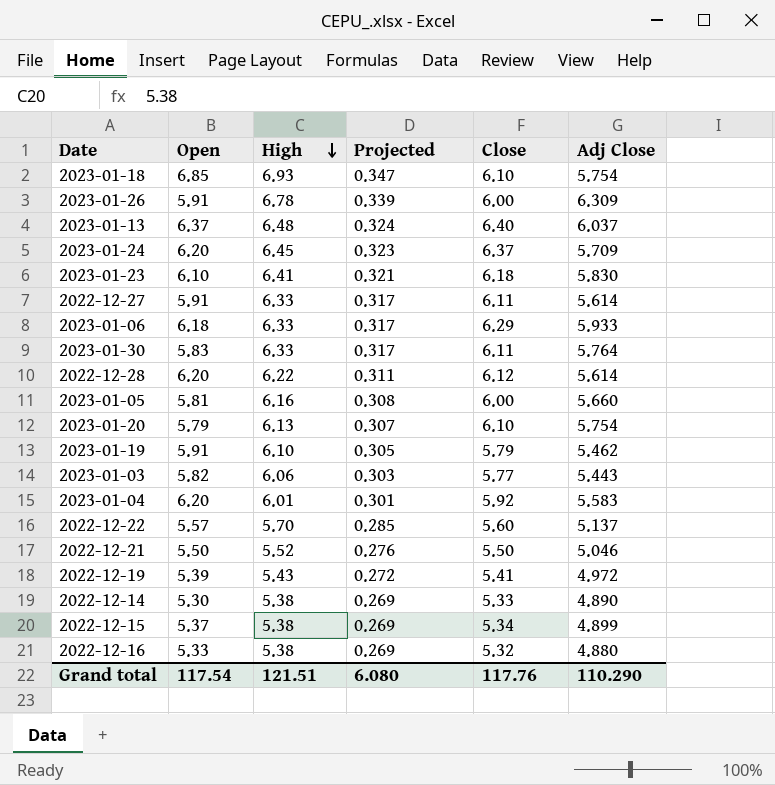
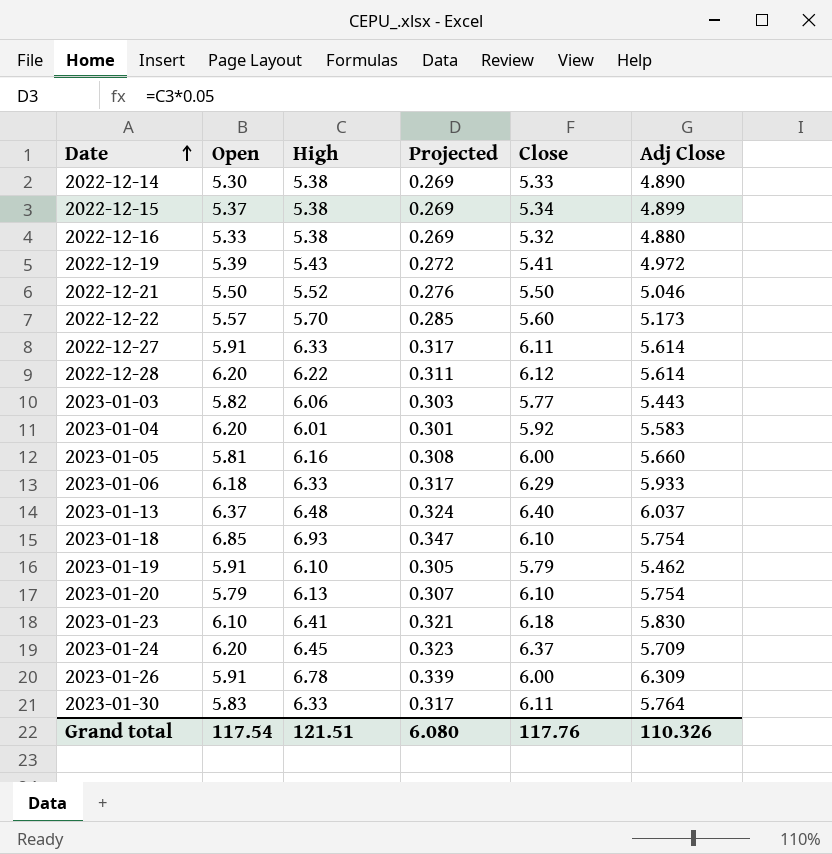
row order: High descending -> Date ascending
2022-12-22 | Adj Close: 5.137 -> 5.173
Grand total | Adj Close: 110.290 -> 110.326

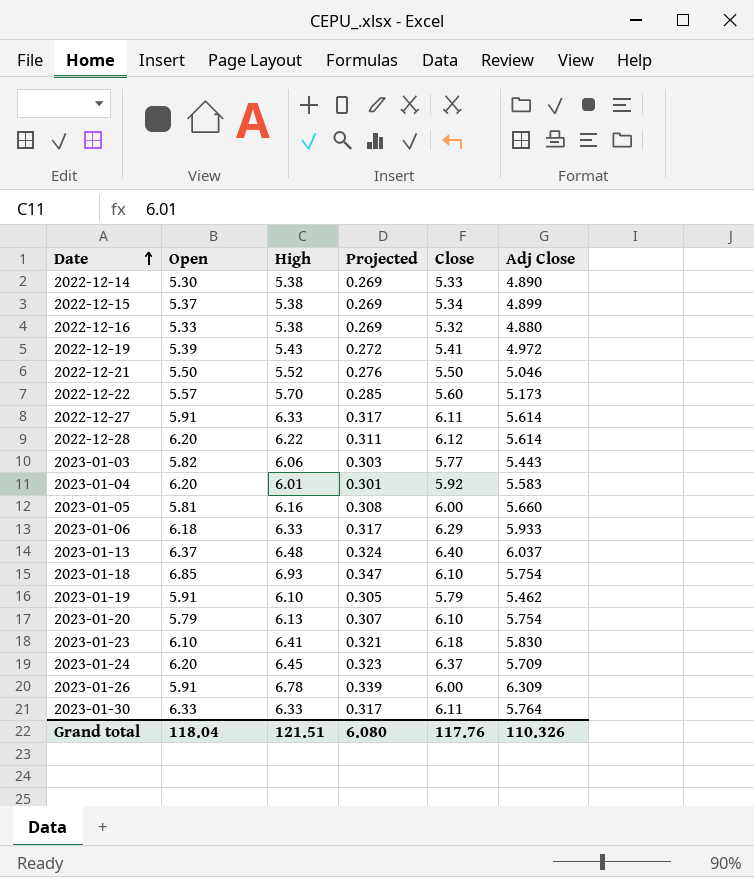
2023-01-30 | Open: 5.83 -> 6.33
Grand total | Open: 117.54 -> 118.04

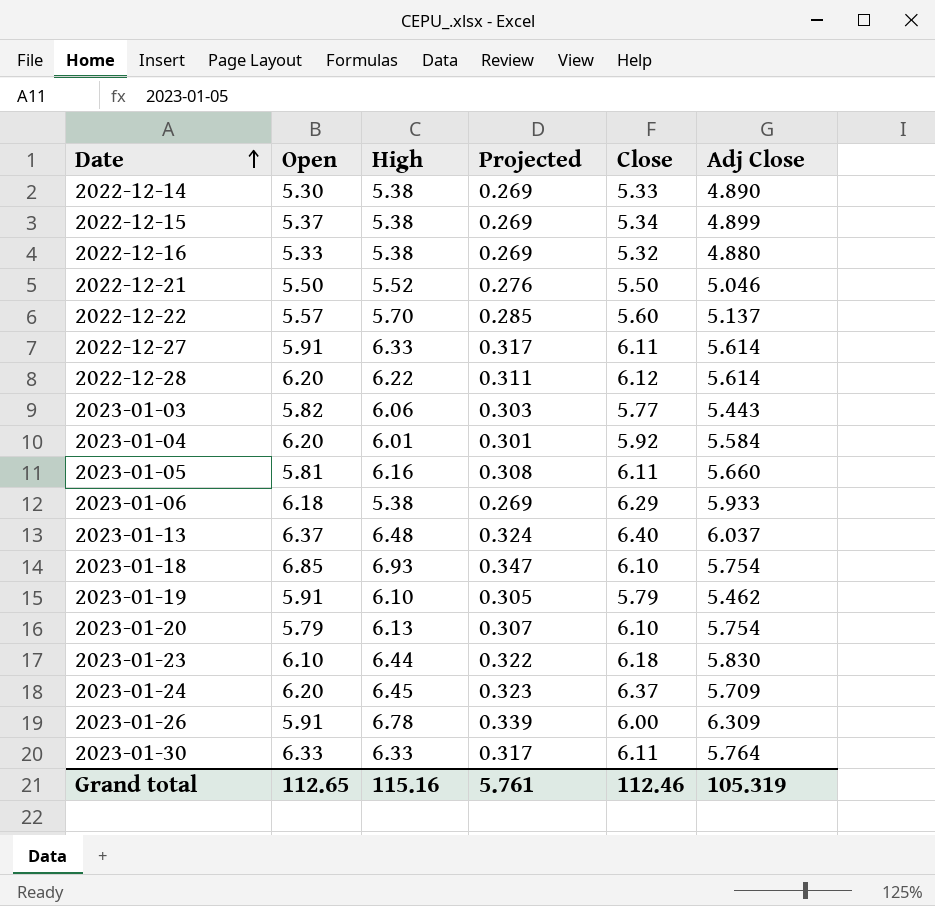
row 2022-12-19: 5.39 | 5.43 | 0.272 | 5.41 | 4.972 -> none
2022-12-22 | Adj Close: 5.173 -> 5.137
2023-01-04 | Adj Close: 5.583 -> 5.584
2023-01-05 | Close: 6.00 -> 6.11
2023-01-06 | High: 6.33 -> 5.38
2023-01-06 | Projected: 0.317 -> 0.269
2023-01-23 | High: 6.41 -> 6.44
2023-01-23 | Projected: 0.321 -> 0.322
Grand total | Open: 118.04 -> 112.65
Grand total | High: 121.51 -> 115.16
Grand total | Projected: 6.080 -> 5.761
Grand total | Close: 117.76 -> 112.46
Grand total | Adj Close: 110.326 -> 105.319

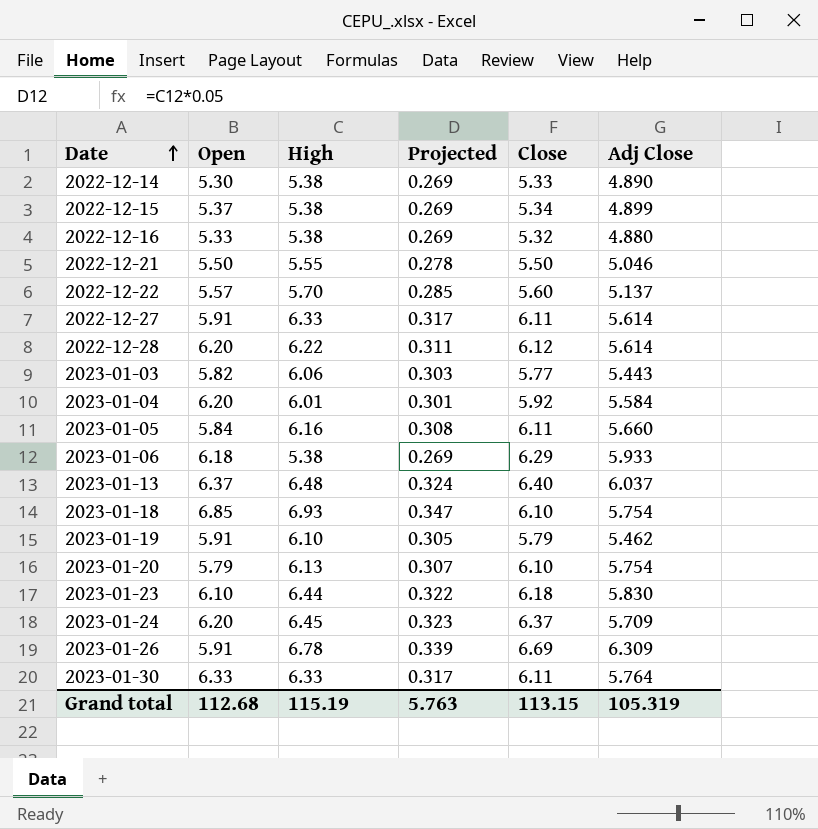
2022-12-21 | High: 5.52 -> 5.55
2022-12-21 | Projected: 0.276 -> 0.278
2023-01-05 | Open: 5.81 -> 5.84
2023-01-26 | Close: 6.00 -> 6.69
Grand total | Open: 112.65 -> 112.68
Grand total | High: 115.16 -> 115.19
Grand total | Projected: 5.761 -> 5.763
Grand total | Close: 112.46 -> 113.15

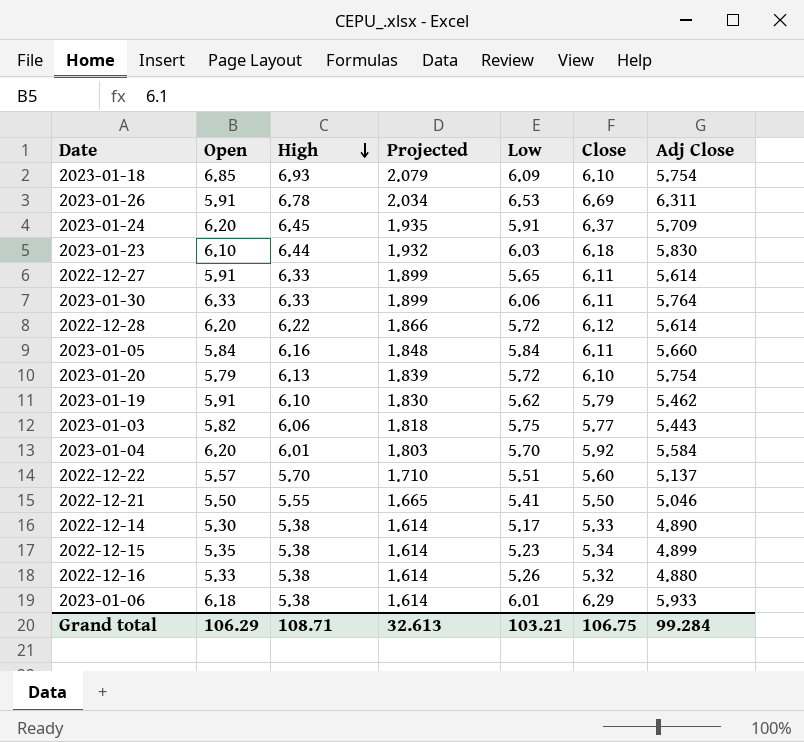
row order: Date ascending -> High descending
column Projected | formula: [High] * 0.05 -> [High] * 0.3
column Low | position: none -> 5
row 2023-01-13: 6.37 | 6.48 | 0.324 | 6.40 | 6.037 -> none
2023-01-26 | Adj Close: 6.309 -> 6.311
2022-12-15 | Open: 5.37 -> 5.35
Grand total | Open: 112.68 -> 106.29
Grand total | High: 115.19 -> 108.71
Grand total | Projected: 5.763 -> 32.613
Grand total | Close: 113.15 -> 106.75
Grand total | Adj Close: 105.319 -> 99.284

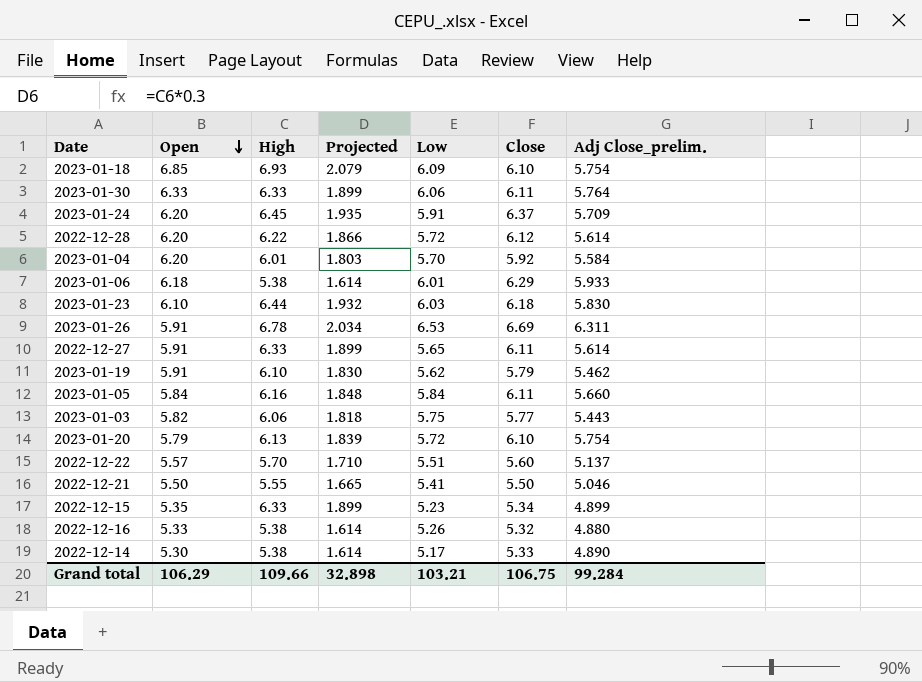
row order: High descending -> Open descending
column name: Adj Close -> Adj Close_prelim.
2022-12-15 | High: 5.38 -> 6.33
2022-12-15 | Projected: 1.614 -> 1.899
Grand total | High: 108.71 -> 109.66
Grand total | Projected: 32.613 -> 32.898

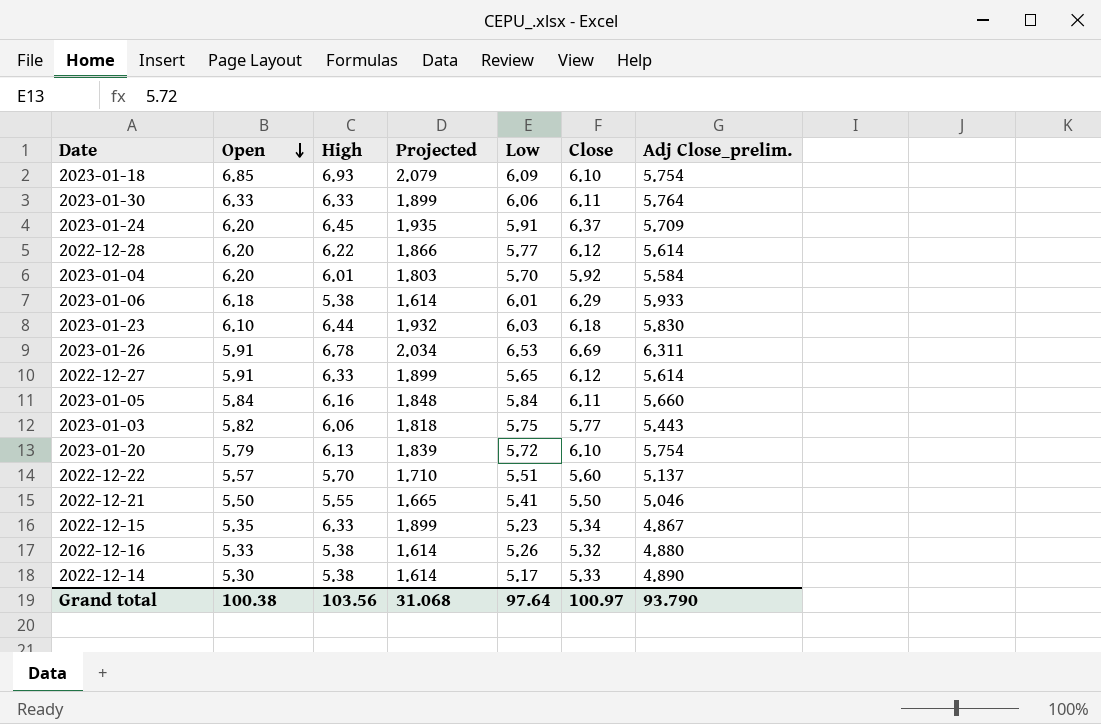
row 2023-01-19: 5.91 | 6.10 | 1.830 | 5.62 | 5.79 | 5.462 -> none
2022-12-28 | Low: 5.72 -> 5.77
2022-12-27 | Close: 6.11 -> 6.12
2022-12-15 | Adj Close_prelim.: 4.899 -> 4.867
Grand total | Open: 106.29 -> 100.38
Grand total | High: 109.66 -> 103.56
Grand total | Projected: 32.898 -> 31.068
Grand total | Low: 103.21 -> 97.64
Grand total | Close: 106.75 -> 100.97
Grand total | Adj Close_prelim.: 99.284 -> 93.790

